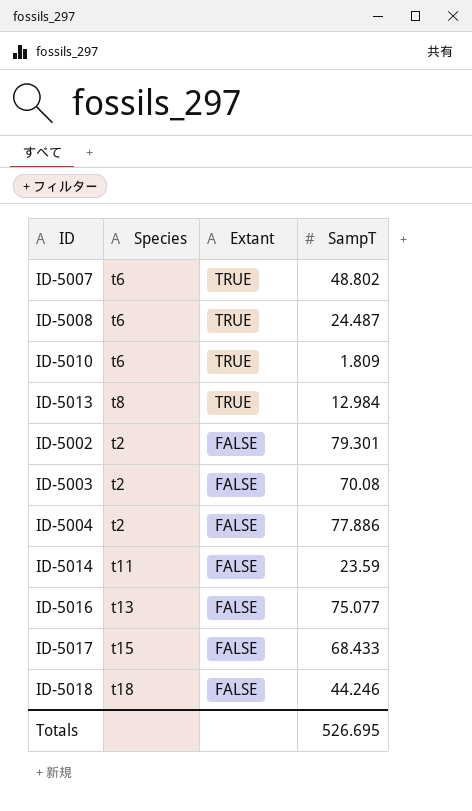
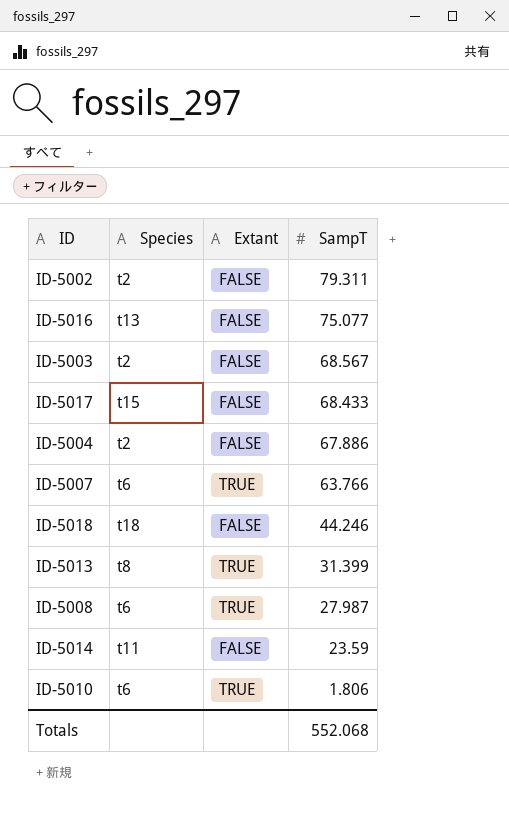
row order: Extant descending -> SampT descending
ID-5002 | SampT: 79.301 -> 79.311
ID-5003 | SampT: 70.08 -> 68.567
ID-5004 | SampT: 77.886 -> 67.886
ID-5007 | SampT: 48.802 -> 63.766
ID-5013 | SampT: 12.984 -> 31.399
ID-5008 | SampT: 24.487 -> 27.987
ID-5010 | SampT: 1.809 -> 1.806
Totals | SampT: 526.695 -> 552.068

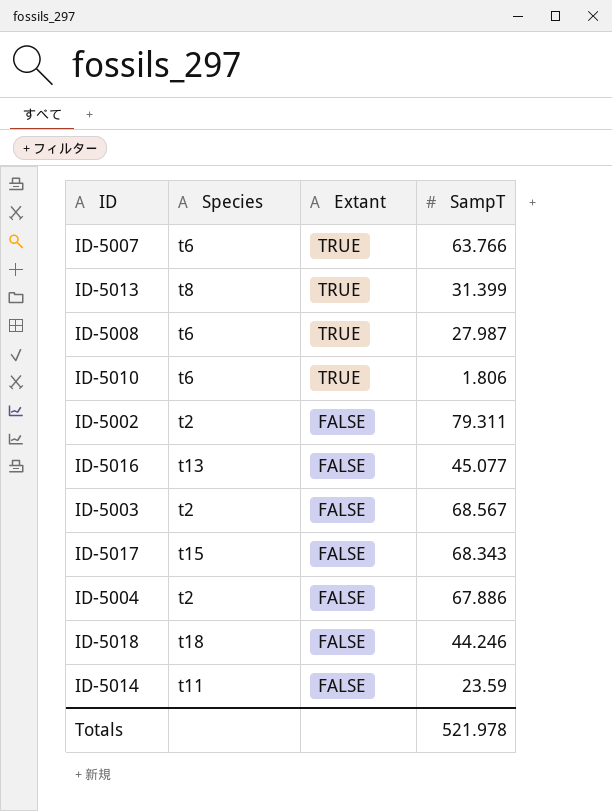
row order: SampT descending -> Extant descending
ID-5016 | SampT: 75.077 -> 45.077
ID-5017 | SampT: 68.433 -> 68.343
Totals | SampT: 552.068 -> 521.978

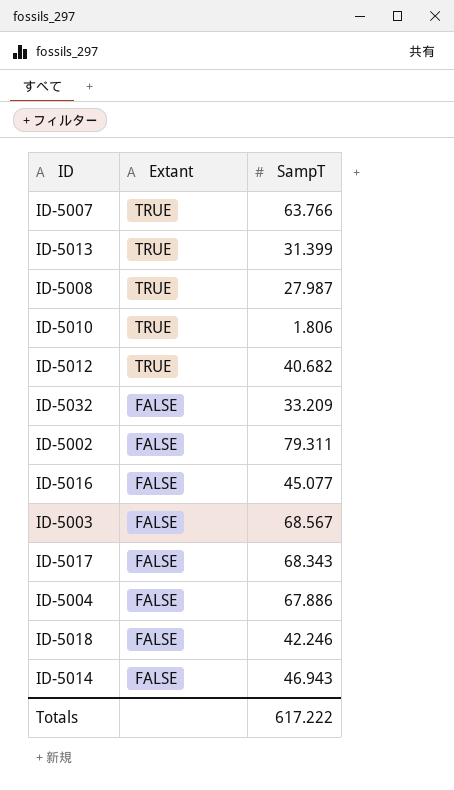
column Species | position: 2 -> none
row ID-5012: none -> TRUE | 40.682
row ID-5032: none -> FALSE | 33.209
ID-5018 | SampT: 44.246 -> 42.246
ID-5014 | SampT: 23.59 -> 46.943
Totals | SampT: 521.978 -> 617.222

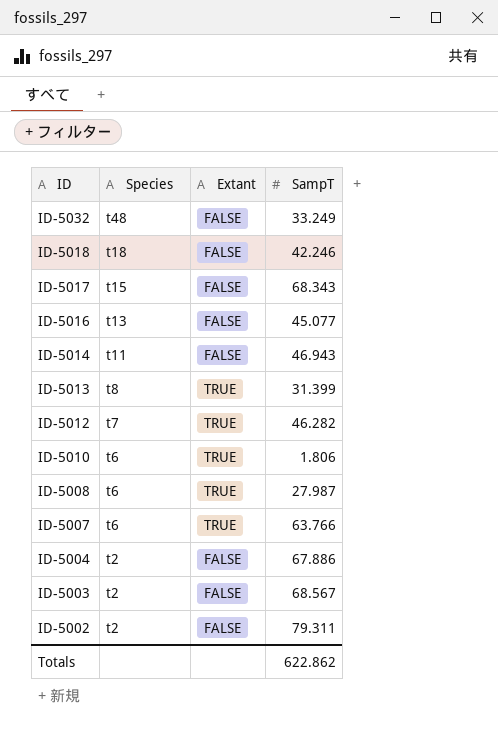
row order: Extant descending -> ID descending
column Species | position: none -> 2
ID-5032 | SampT: 33.209 -> 33.249
ID-5012 | SampT: 40.682 -> 46.282
Totals | SampT: 617.222 -> 622.862

